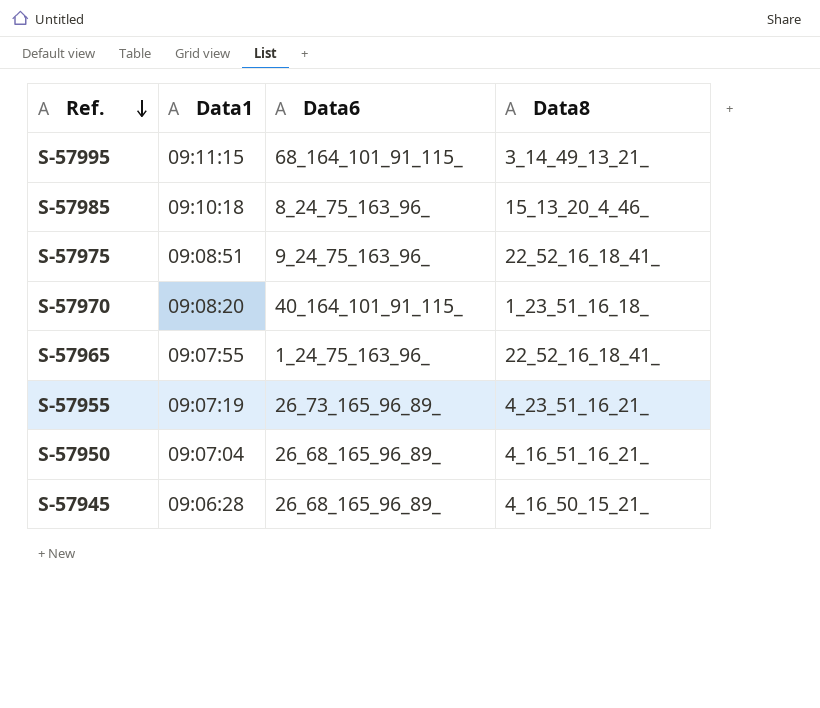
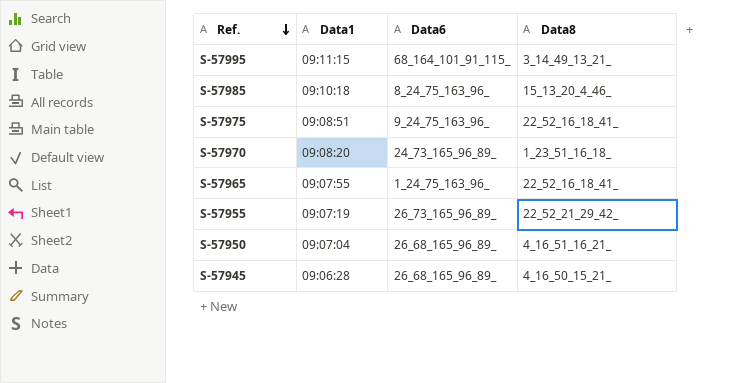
S-57970 | Data6: 40_164_101_91_115_ -> 24_73_165_96_89_
S-57955 | Data8: 4_23_51_16_21_ -> 22_52_21_29_42_

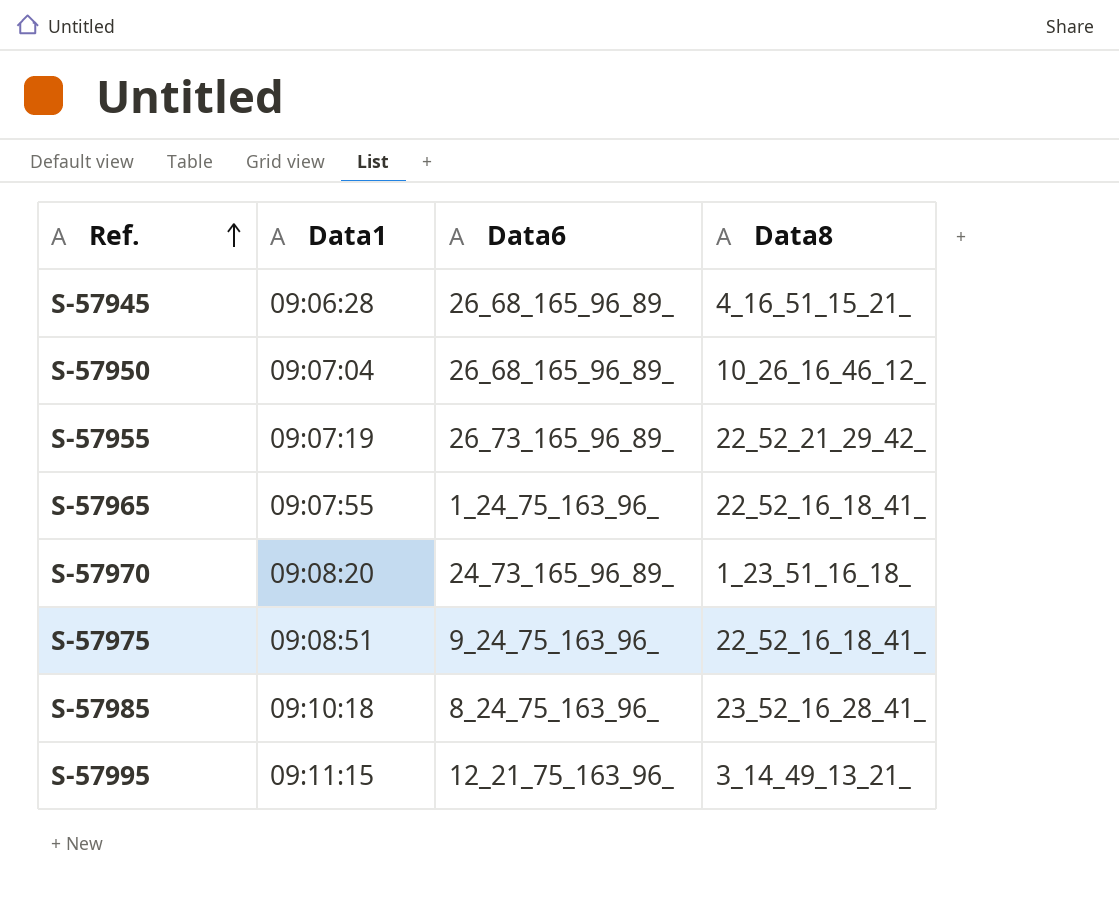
row order: Ref. descending -> Ref. ascending
S-57945 | Data8: 4_16_50_15_21_ -> 4_16_51_15_21_
S-57950 | Data8: 4_16_51_16_21_ -> 10_26_16_46_12_
S-57985 | Data8: 15_13_20_4_46_ -> 23_52_16_28_41_
S-57995 | Data6: 68_164_101_91_115_ -> 12_21_75_163_96_

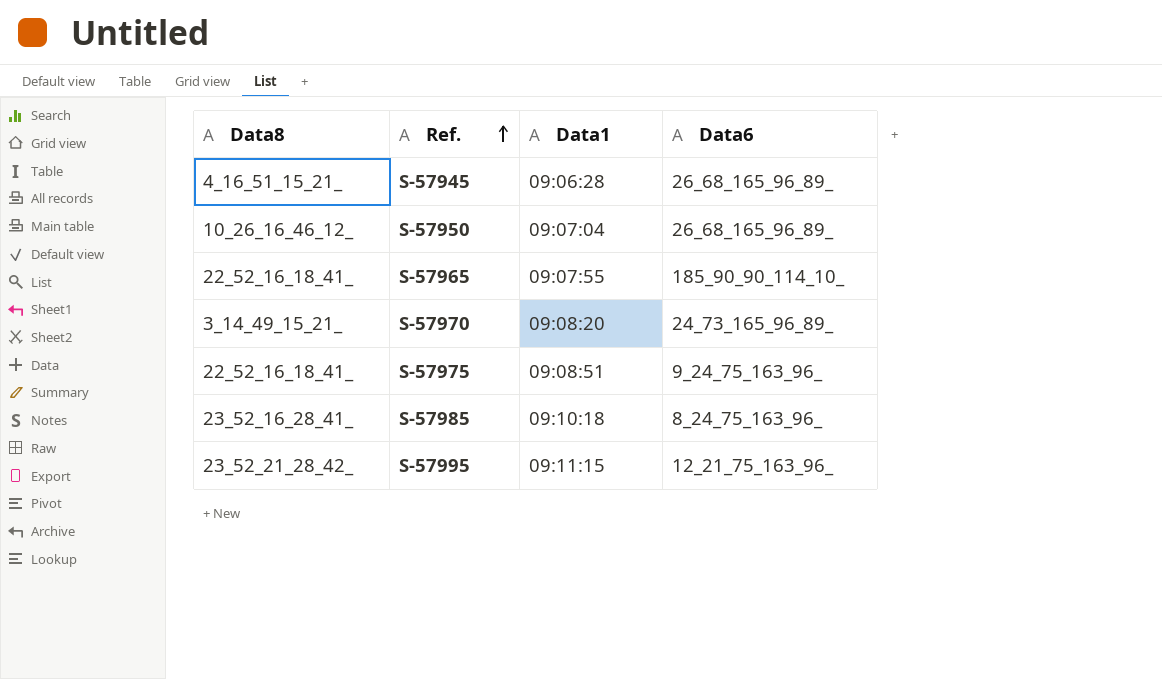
column Data8 | position: 4 -> 1
row S-57955: 09:07:19 | 26_73_165_96_89_ | 22_52_21_29_42_ -> none
S-57965 | Data6: 1_24_75_163_96_ -> 185_90_90_114_10_
S-57970 | Data8: 1_23_51_16_18_ -> 3_14_49_15_21_
S-57995 | Data8: 3_14_49_13_21_ -> 23_52_21_28_42_

